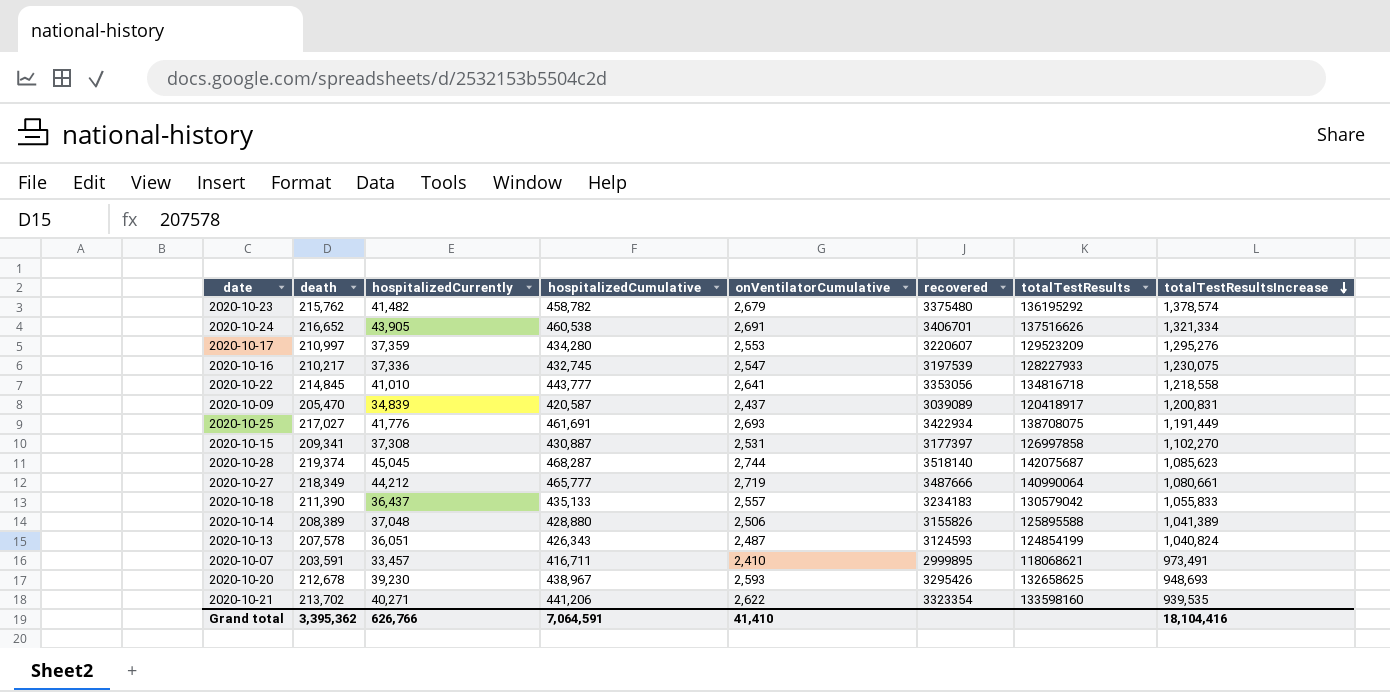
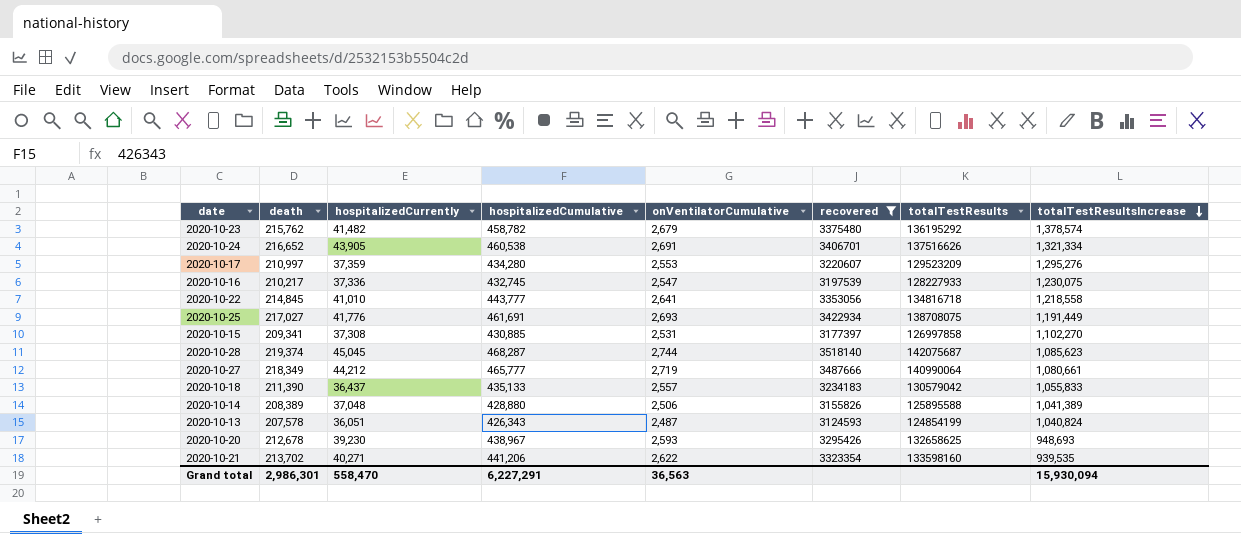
filter: none -> recovered >= 3124593
2020-10-15 | hospitalizedCumulative: 430,887 -> 430,885
Grand total | death: 3,395,362 -> 2,986,301
Grand total | hospitalizedCurrently: 626,766 -> 558,470
Grand total | hospitalizedCumulative: 7,064,591 -> 6,227,291
Grand total | onVentilatorCumulative: 41,410 -> 36,563
Grand total | totalTestResultsIncrease: 18,104,416 -> 15,930,094

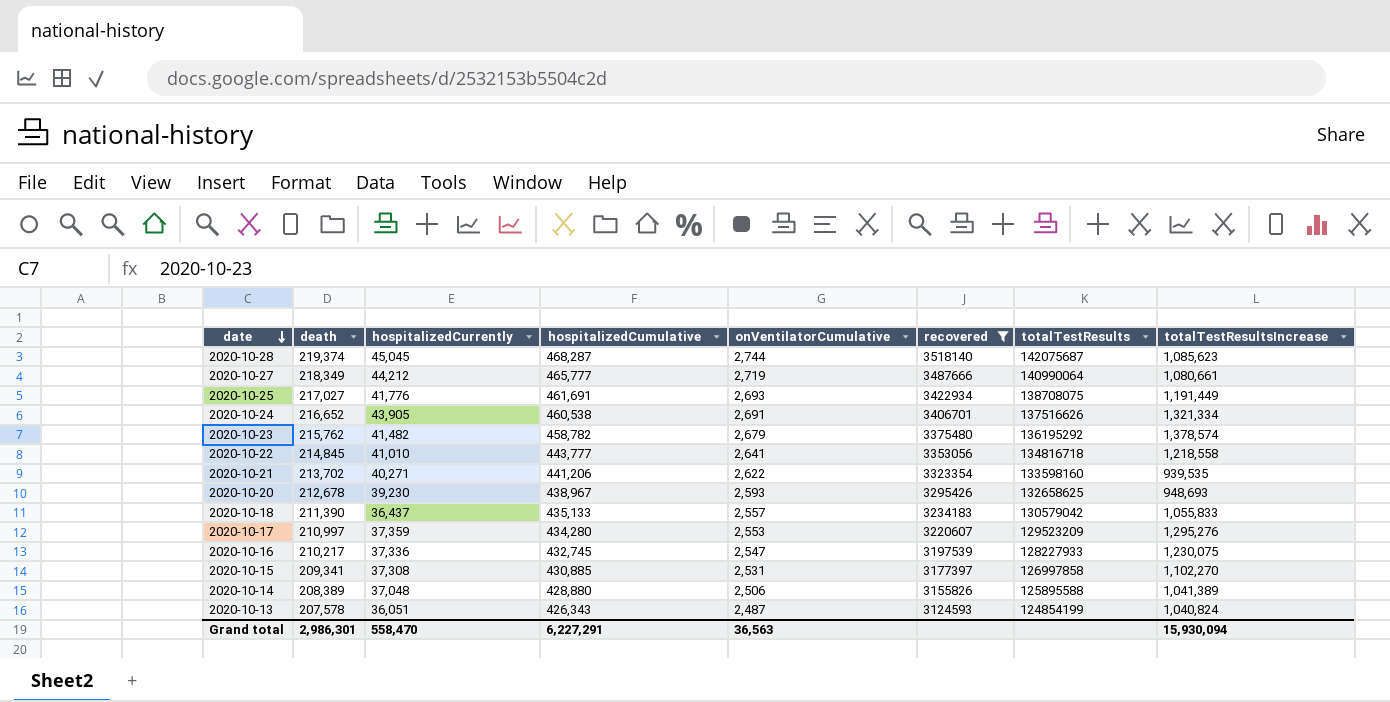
row order: totalTestResultsIncrease descending -> date descending

